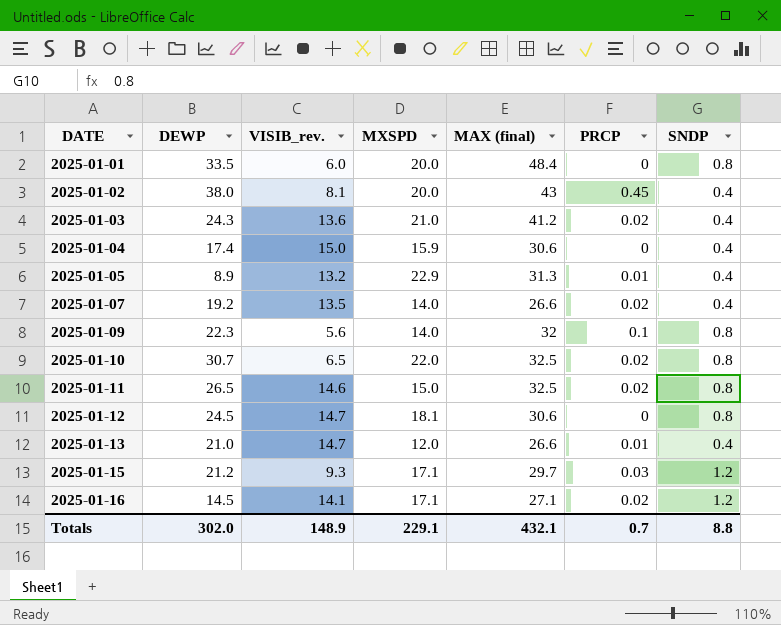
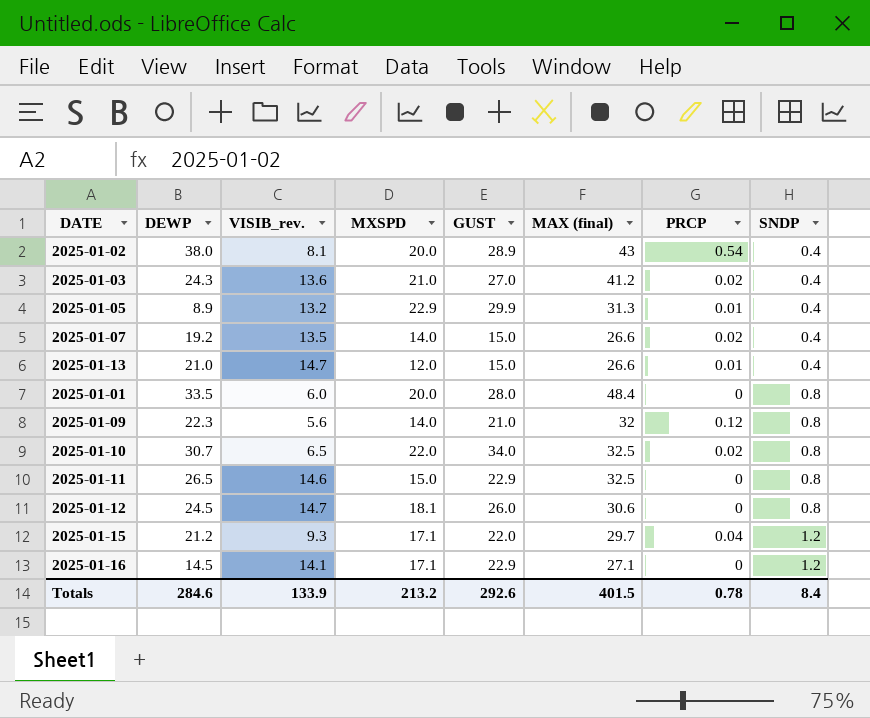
row order: DATE ascending -> SNDP ascending
column GUST | position: none -> 5
row 2025-01-04: 17.4 | 15.0 | 15.9 | 30.6 | 0 | 0.4 -> none
2025-01-02 | PRCP: 0.45 -> 0.54
2025-01-09 | PRCP: 0.1 -> 0.12
2025-01-11 | PRCP: 0.02 -> 0
2025-01-15 | PRCP: 0.03 -> 0.04
2025-01-16 | PRCP: 0.02 -> 0
Totals | DEWP: 302.0 -> 284.6
Totals | VISIB_rev.: 148.9 -> 133.9
Totals | MXSPD: 229.1 -> 213.2
Totals | MAX (final): 432.1 -> 401.5
Totals | PRCP: 0.7 -> 0.78
Totals | SNDP: 8.8 -> 8.4

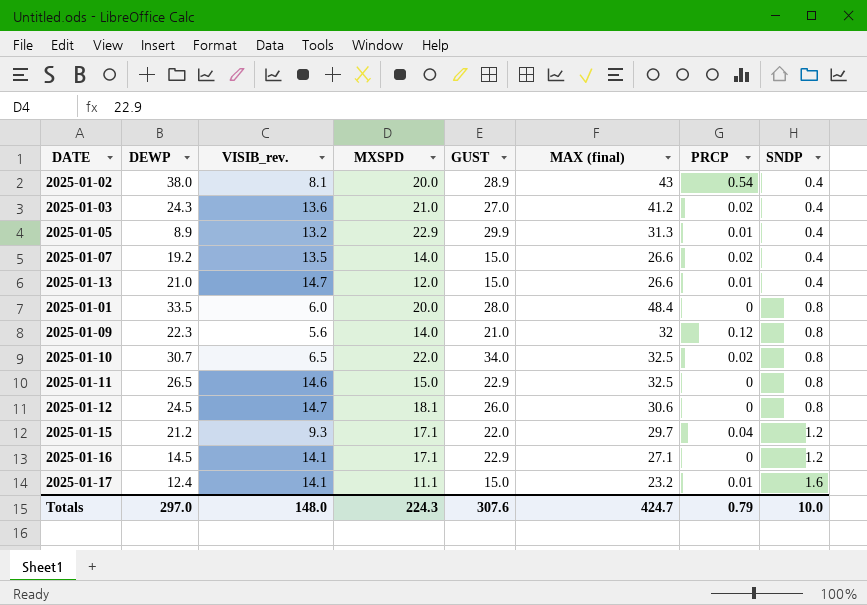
row 2025-01-17: none -> 12.4 | 14.1 | 11.1 | 15.0 | 23.2 | 0.01 | 1.6
Totals | DEWP: 284.6 -> 297.0
Totals | VISIB_rev.: 133.9 -> 148.0
Totals | MXSPD: 213.2 -> 224.3
Totals | GUST: 292.6 -> 307.6
Totals | MAX (final): 401.5 -> 424.7
Totals | PRCP: 0.78 -> 0.79
Totals | SNDP: 8.4 -> 10.0

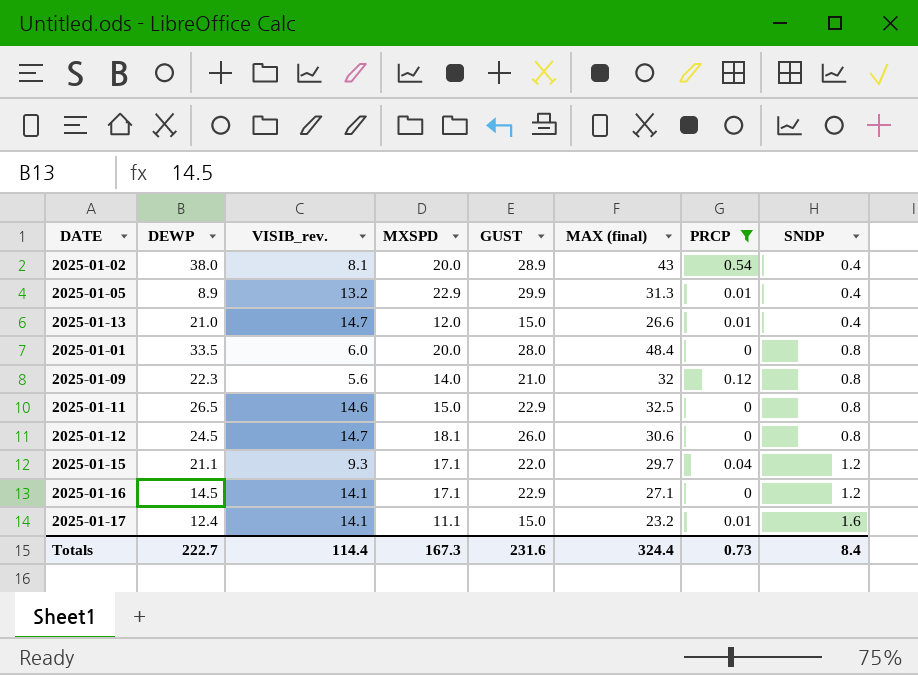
filter: none -> PRCP != 0.02
2025-01-15 | DEWP: 21.2 -> 21.1
Totals | DEWP: 297.0 -> 222.7
Totals | VISIB_rev.: 148.0 -> 114.4
Totals | MXSPD: 224.3 -> 167.3
Totals | GUST: 307.6 -> 231.6
Totals | MAX (final): 424.7 -> 324.4
Totals | PRCP: 0.79 -> 0.73
Totals | SNDP: 10.0 -> 8.4

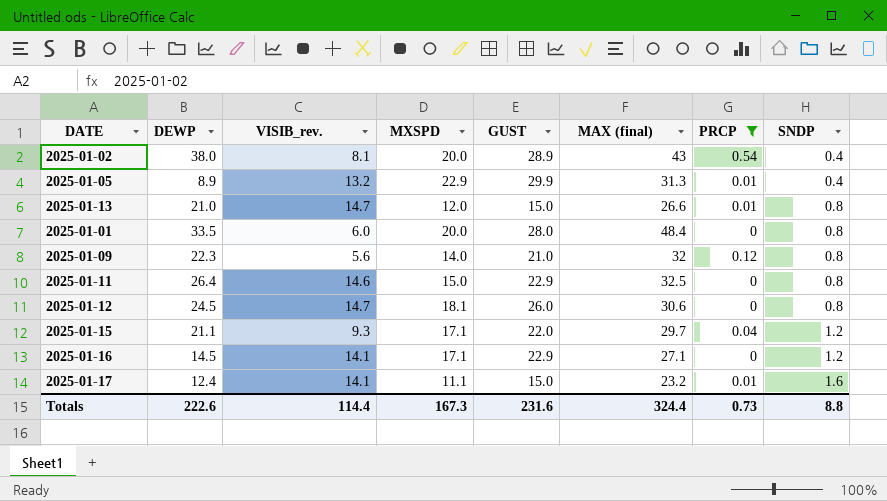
2025-01-13 | SNDP: 0.4 -> 0.8
2025-01-11 | DEWP: 26.5 -> 26.4
Totals | DEWP: 222.7 -> 222.6
Totals | SNDP: 8.4 -> 8.8

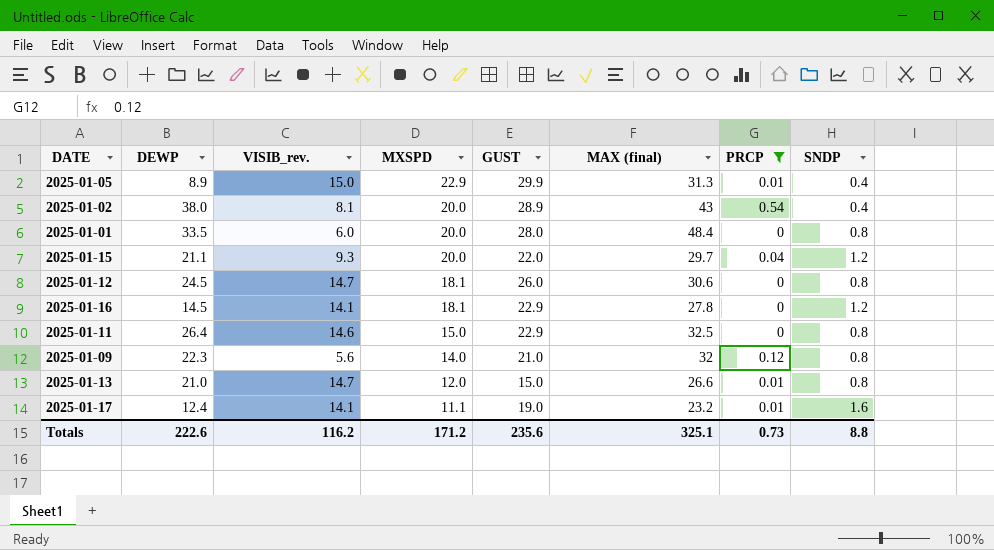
row order: SNDP ascending -> MXSPD descending
2025-01-05 | VISIB_rev.: 13.2 -> 15.0
2025-01-15 | MXSPD: 17.1 -> 20.0
2025-01-16 | MXSPD: 17.1 -> 18.1
2025-01-16 | MAX (final): 27.1 -> 27.8
2025-01-17 | GUST: 15.0 -> 19.0
Totals | VISIB_rev.: 114.4 -> 116.2
Totals | MXSPD: 167.3 -> 171.2
Totals | GUST: 231.6 -> 235.6
Totals | MAX (final): 324.4 -> 325.1

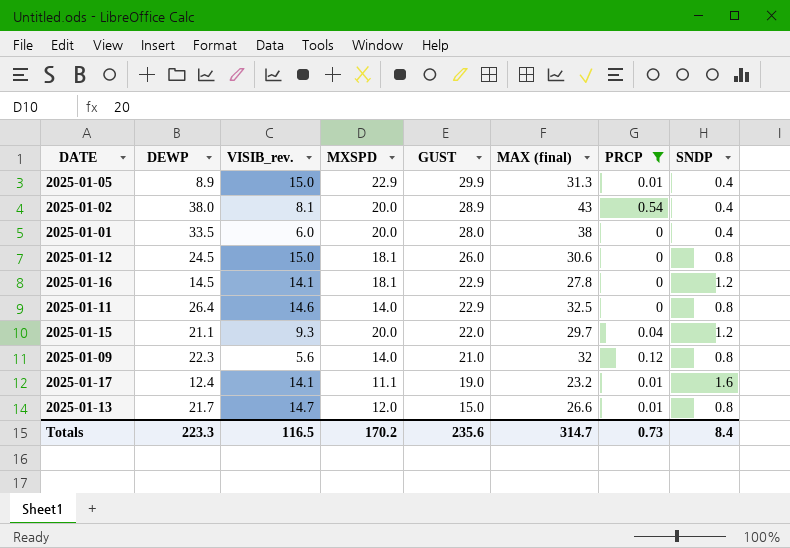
row order: MXSPD descending -> GUST descending
2025-01-01 | MAX (final): 48.4 -> 38
2025-01-01 | SNDP: 0.8 -> 0.4
2025-01-12 | VISIB_rev.: 14.7 -> 15.0
2025-01-11 | MXSPD: 15.0 -> 14.0
2025-01-13 | DEWP: 21.0 -> 21.7
Totals | DEWP: 222.6 -> 223.3
Totals | VISIB_rev.: 116.2 -> 116.5
Totals | MXSPD: 171.2 -> 170.2
Totals | MAX (final): 325.1 -> 314.7
Totals | SNDP: 8.8 -> 8.4

